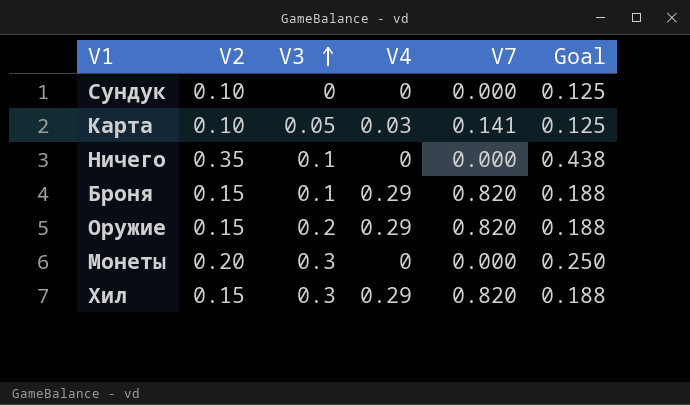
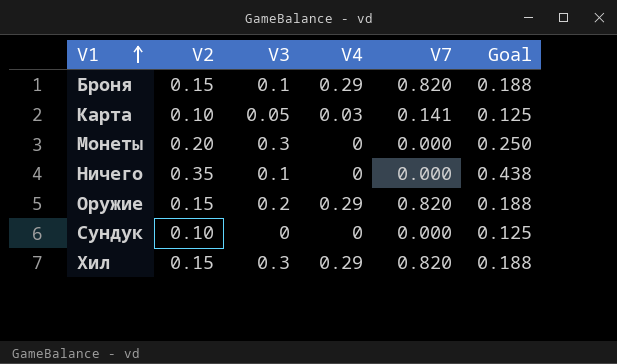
row order: V3 ascending -> V1 ascending

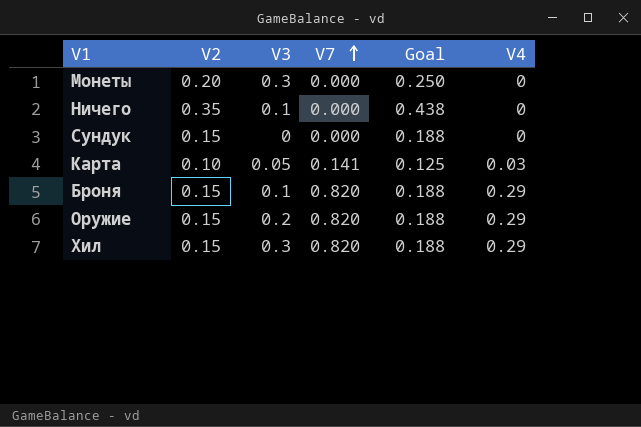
row order: V1 ascending -> V7 ascending
column V4 | position: 4 -> 6
Сундук | V2: 0.10 -> 0.15
Сундук | Goal: 0.125 -> 0.188

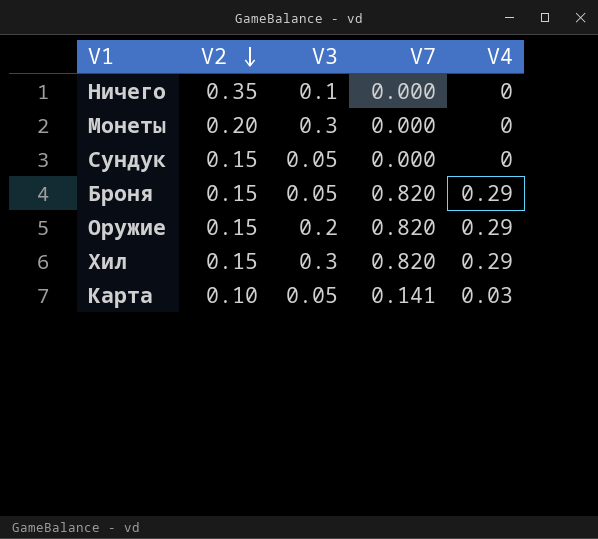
row order: V7 ascending -> V2 descending
column Goal | formula: [V2] * 1.25 -> none
Сундук | V3: 0 -> 0.05
Броня | V3: 0.1 -> 0.05

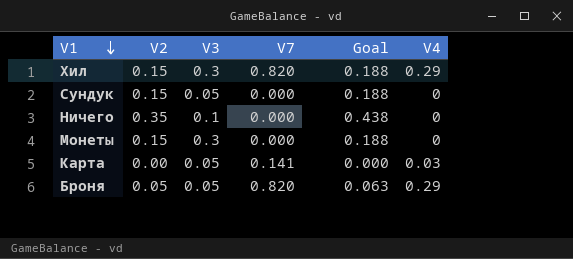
row order: V2 descending -> V1 descending
column Goal | formula: none -> [V2] * 1.25
row Оружие: 0.15 | 0.2 | 0.820 | 0.29 -> none
Монеты | V2: 0.20 -> 0.15
Карта | V2: 0.10 -> 0.00
Броня | V2: 0.15 -> 0.05

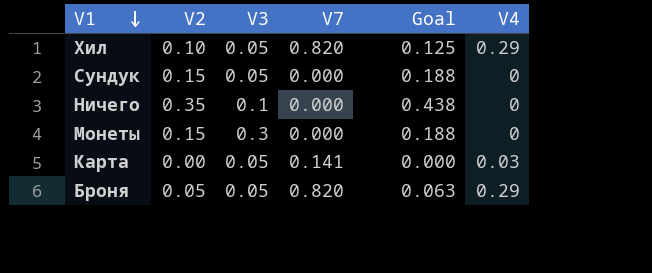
Хил | V2: 0.15 -> 0.10
Хил | V3: 0.3 -> 0.05
Хил | Goal: 0.188 -> 0.125

